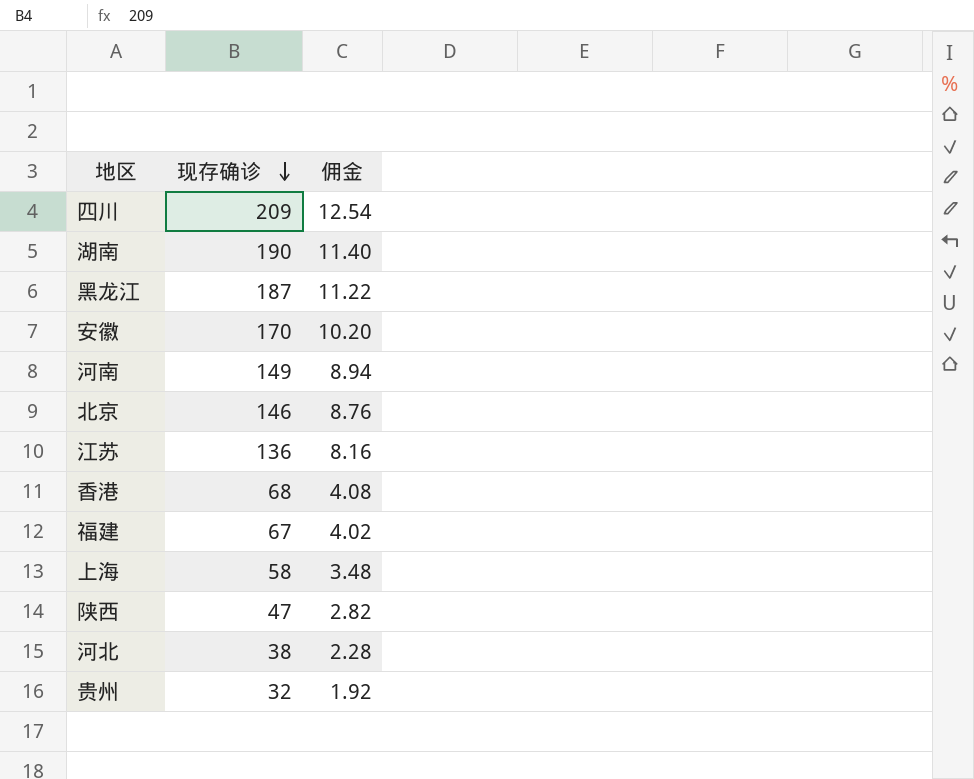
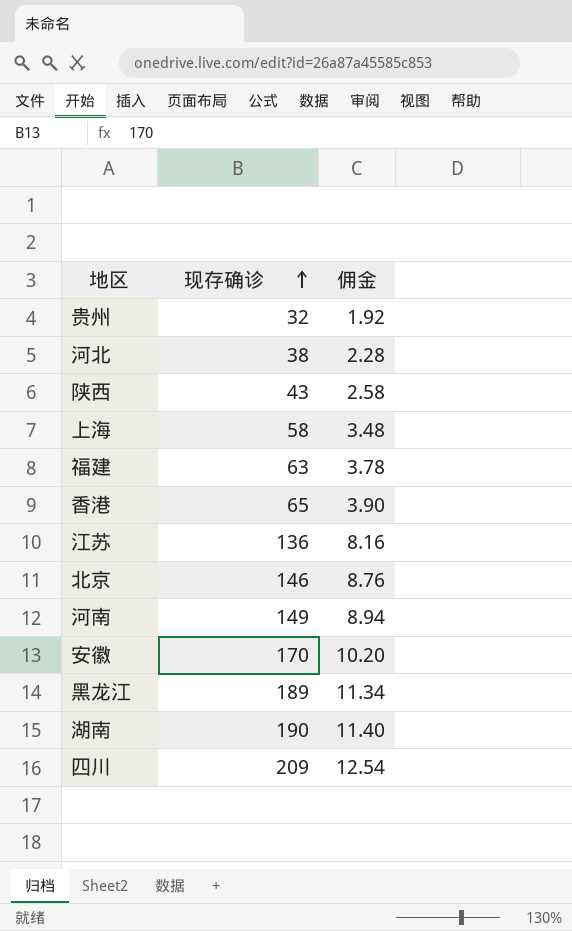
row order: 现存确诊 descending -> 现存确诊 ascending
陕西 | 现存确诊: 47 -> 43
陕西 | 佣金: 2.82 -> 2.58
福建 | 现存确诊: 67 -> 63
福建 | 佣金: 4.02 -> 3.78
香港 | 现存确诊: 68 -> 65
香港 | 佣金: 4.08 -> 3.90
黑龙江 | 现存确诊: 187 -> 189
黑龙江 | 佣金: 11.22 -> 11.34

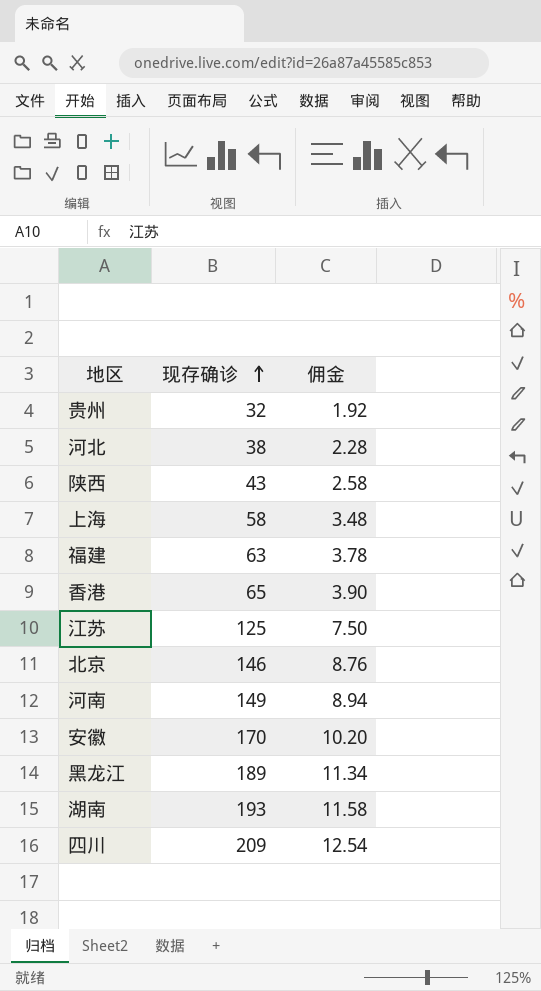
江苏 | 现存确诊: 136 -> 125
江苏 | 佣金: 8.16 -> 7.50
湖南 | 现存确诊: 190 -> 193
湖南 | 佣金: 11.40 -> 11.58

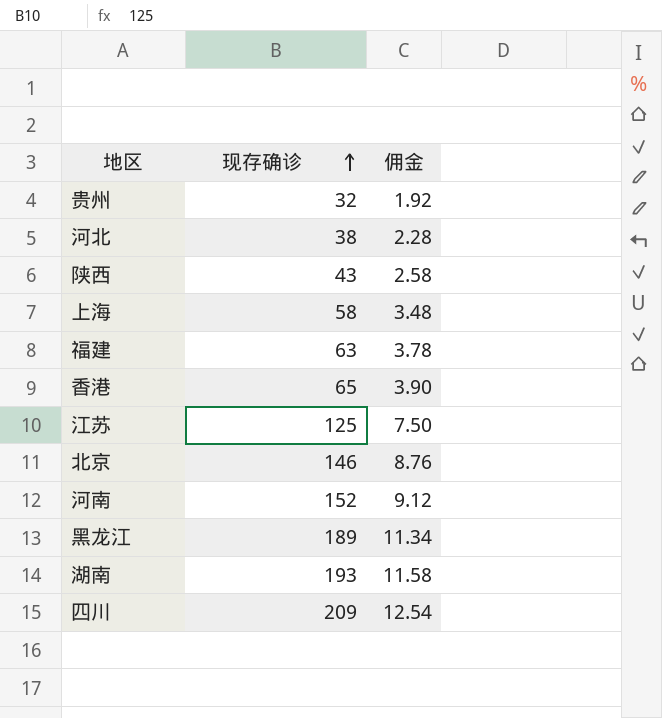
row 安徽: 170 | 10.20 -> none
河南 | 现存确诊: 149 -> 152
河南 | 佣金: 8.94 -> 9.12

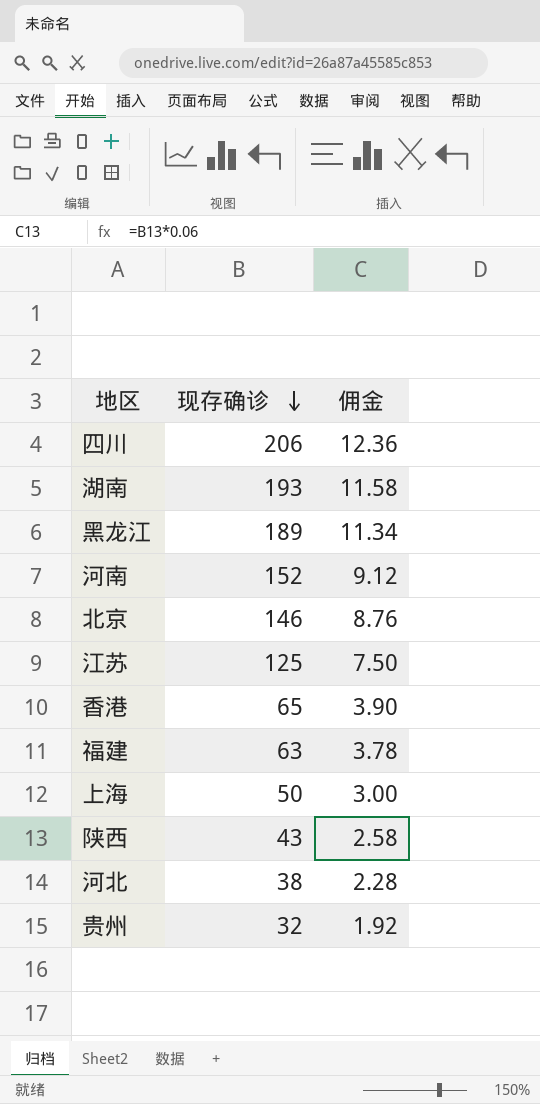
row order: 现存确诊 ascending -> 现存确诊 descending
四川 | 现存确诊: 209 -> 206
四川 | 佣金: 12.54 -> 12.36
上海 | 现存确诊: 58 -> 50
上海 | 佣金: 3.48 -> 3.00

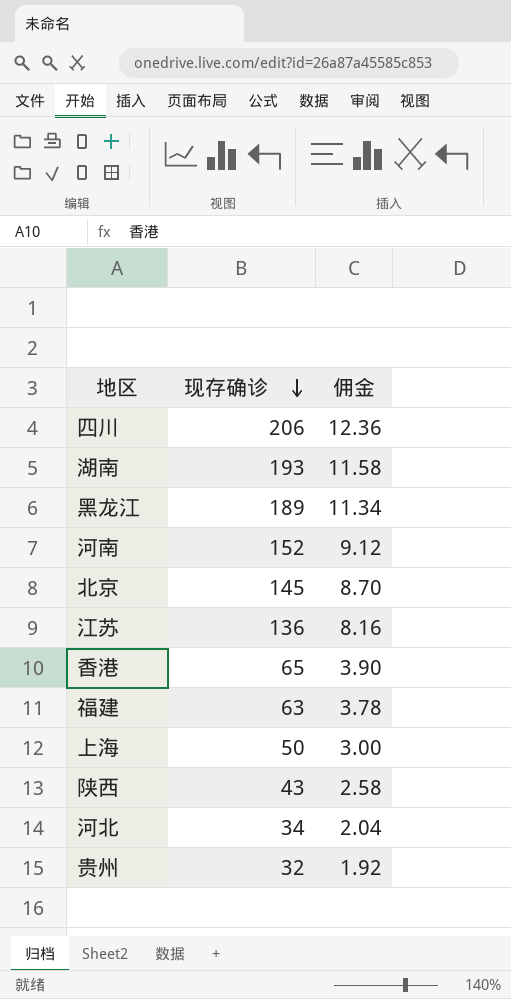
北京 | 现存确诊: 146 -> 145
北京 | 佣金: 8.76 -> 8.70
江苏 | 现存确诊: 125 -> 136
江苏 | 佣金: 7.50 -> 8.16
河北 | 现存确诊: 38 -> 34
河北 | 佣金: 2.28 -> 2.04

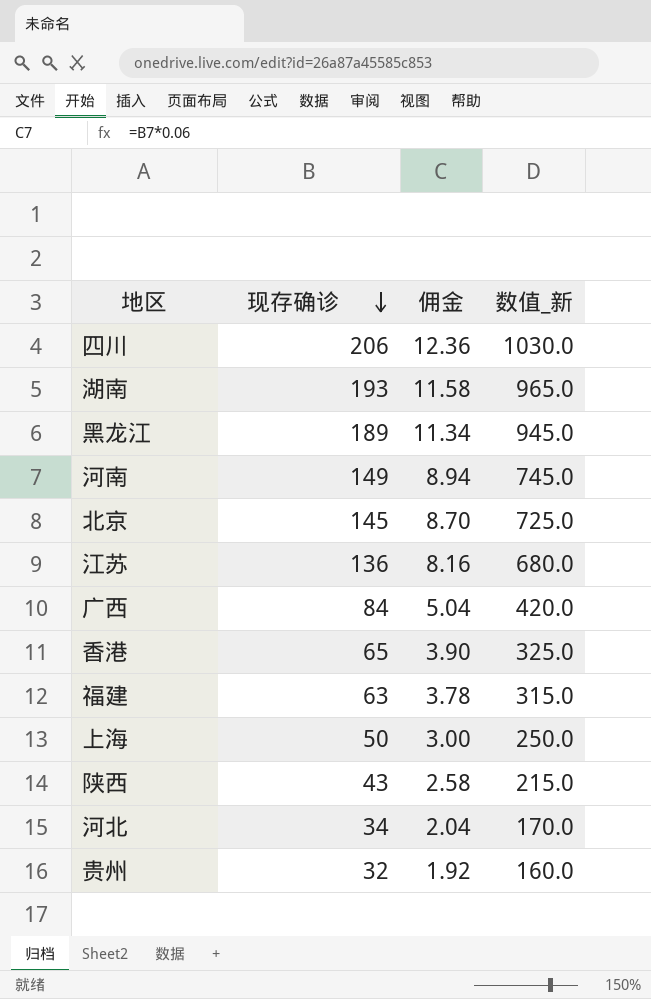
column 数值_新 | formula: none -> [现存确诊] * 5
河南 | 现存确诊: 152 -> 149
河南 | 佣金: 9.12 -> 8.94
row 广西: none -> 84 | 5.04 | 420.0

